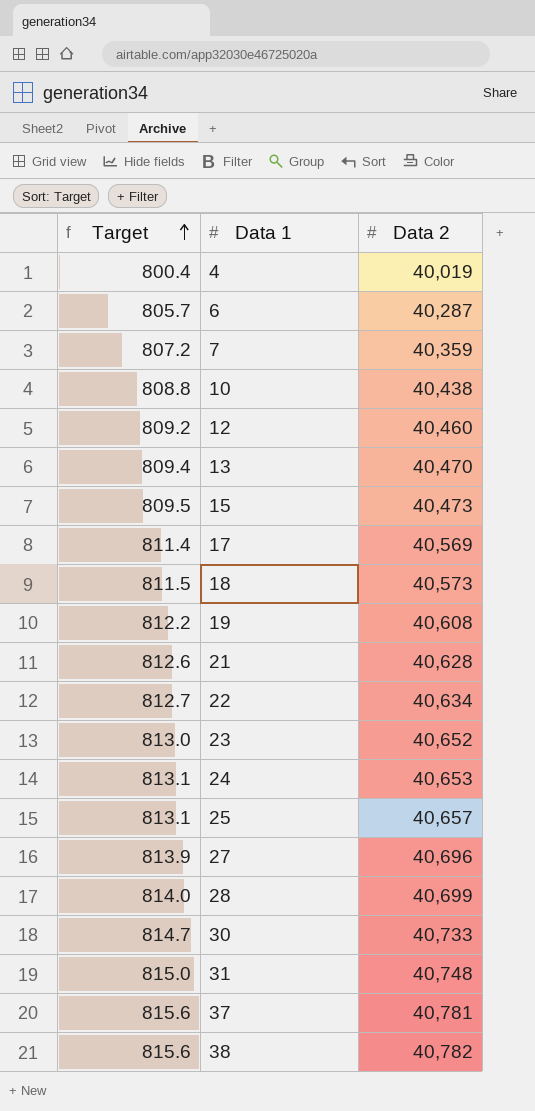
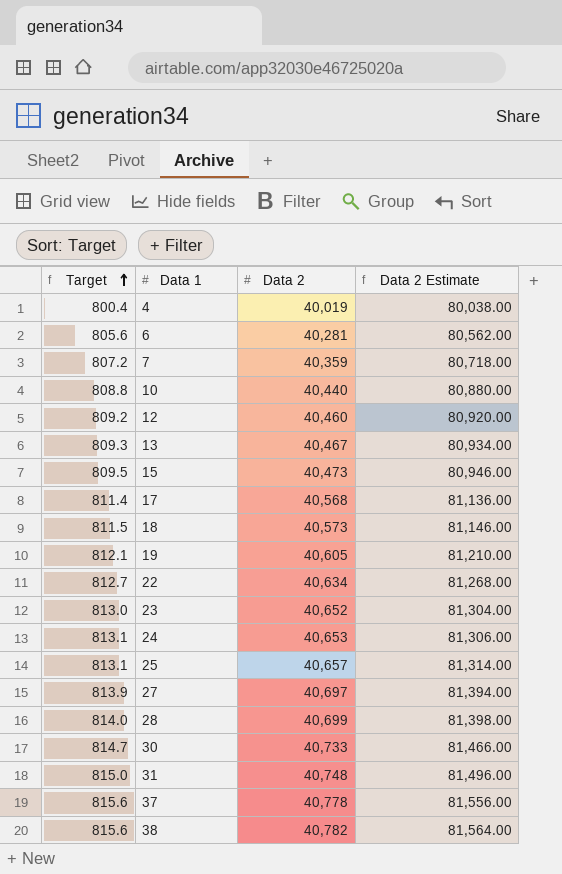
column Data 2 Estimate | formula: none -> [Data 2] * 2
row 21: 812.6 | 40,628 -> none
6 | Target: 805.7 -> 805.6
6 | Data 2: 40,287 -> 40,281
10 | Data 2: 40,438 -> 40,440
13 | Target: 809.4 -> 809.3
13 | Data 2: 40,470 -> 40,467
17 | Data 2: 40,569 -> 40,568
19 | Target: 812.2 -> 812.1
19 | Data 2: 40,608 -> 40,605
27 | Data 2: 40,696 -> 40,697
37 | Data 2: 40,781 -> 40,778

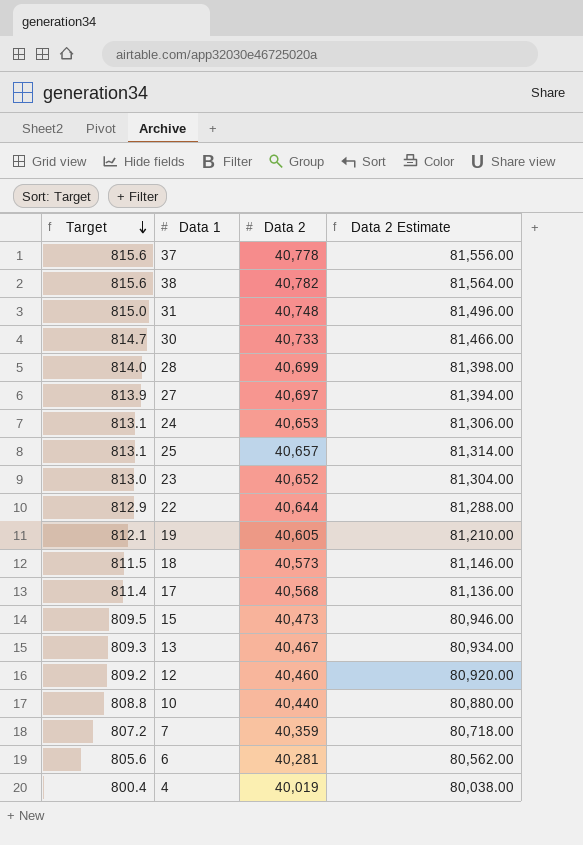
row order: Target ascending -> Target descending
22 | Target: 812.7 -> 812.9
22 | Data 2: 40,634 -> 40,644
22 | Data 2 Estimate: 81,268.00 -> 81,288.00

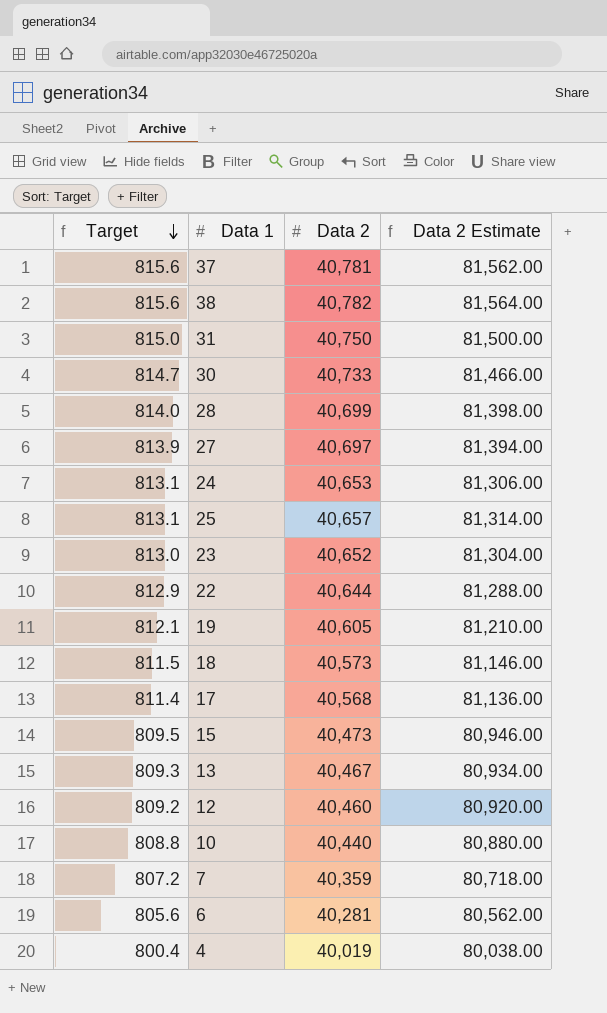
37 | Data 2: 40,778 -> 40,781
37 | Data 2 Estimate: 81,556.00 -> 81,562.00
31 | Data 2: 40,748 -> 40,750
31 | Data 2 Estimate: 81,496.00 -> 81,500.00

